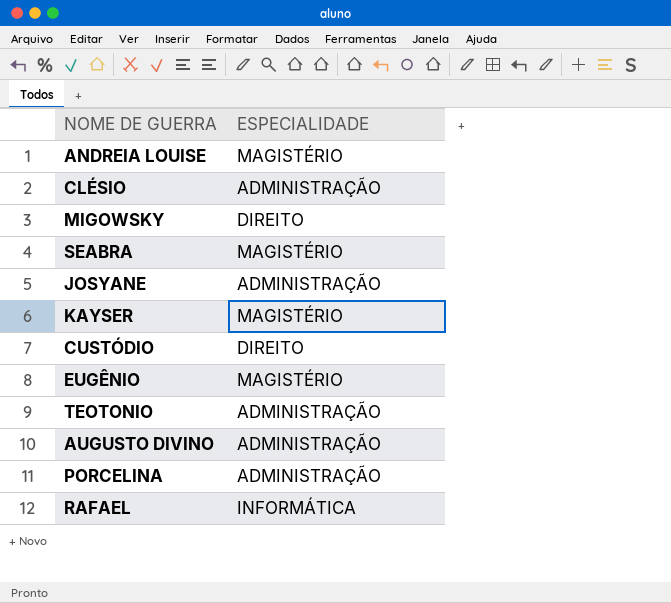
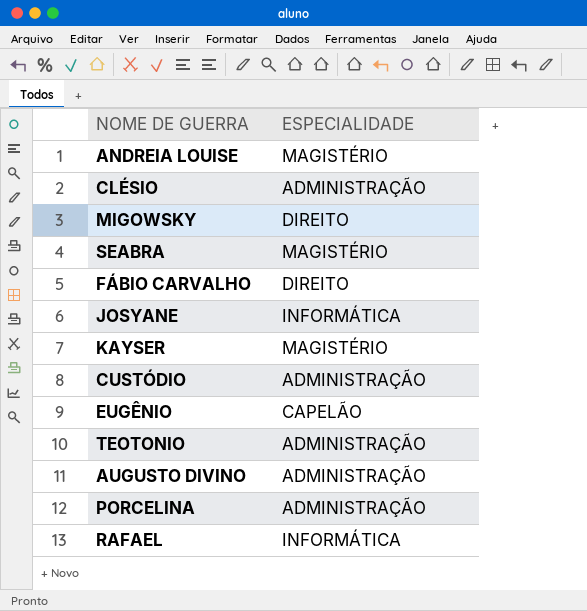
row FÁBIO CARVALHO: none -> DIREITO
JOSYANE | ESPECIALIDADE: ADMINISTRAÇÃO -> INFORMÁTICA
CUSTÓDIO | ESPECIALIDADE: DIREITO -> ADMINISTRAÇÃO
EUGÊNIO | ESPECIALIDADE: MAGISTÉRIO -> CAPELÃO

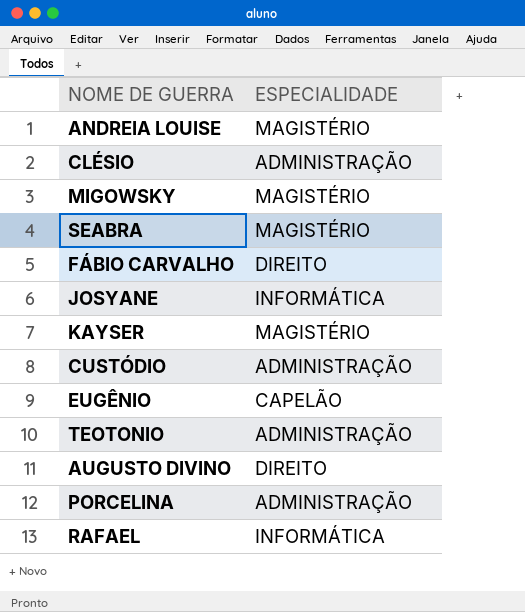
MIGOWSKY | ESPECIALIDADE: DIREITO -> MAGISTÉRIO
AUGUSTO DIVINO | ESPECIALIDADE: ADMINISTRAÇÃO -> DIREITO

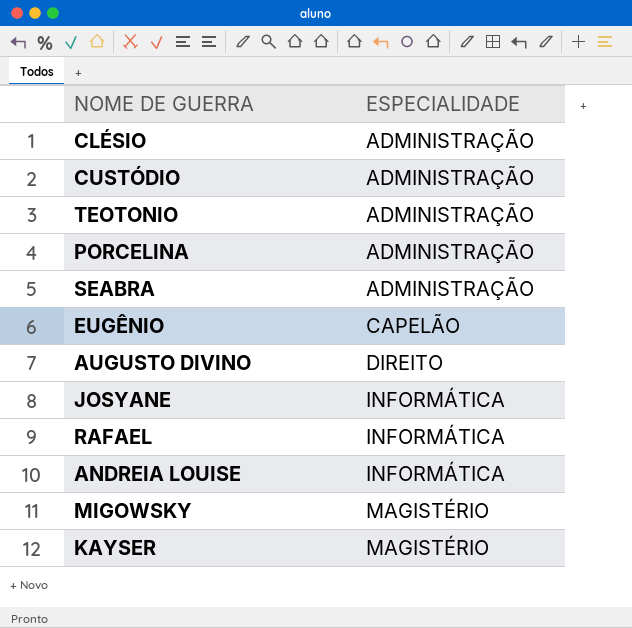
row order: none -> ESPECIALIDADE ascending
row FÁBIO CARVALHO: DIREITO -> none
SEABRA | ESPECIALIDADE: MAGISTÉRIO -> ADMINISTRAÇÃO
ANDREIA LOUISE | ESPECIALIDADE: MAGISTÉRIO -> INFORMÁTICA

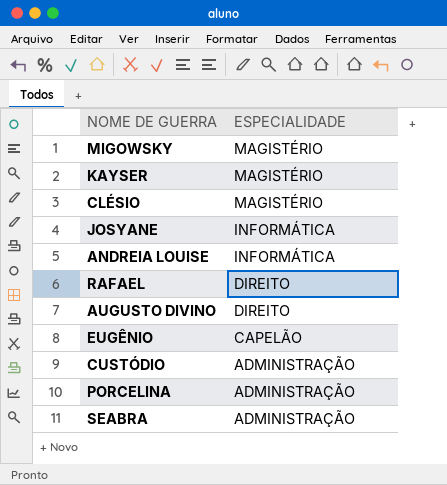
row order: ESPECIALIDADE ascending -> ESPECIALIDADE descending
row TEOTONIO: ADMINISTRAÇÃO -> none
CLÉSIO | ESPECIALIDADE: ADMINISTRAÇÃO -> MAGISTÉRIO
RAFAEL | ESPECIALIDADE: INFORMÁTICA -> DIREITO

